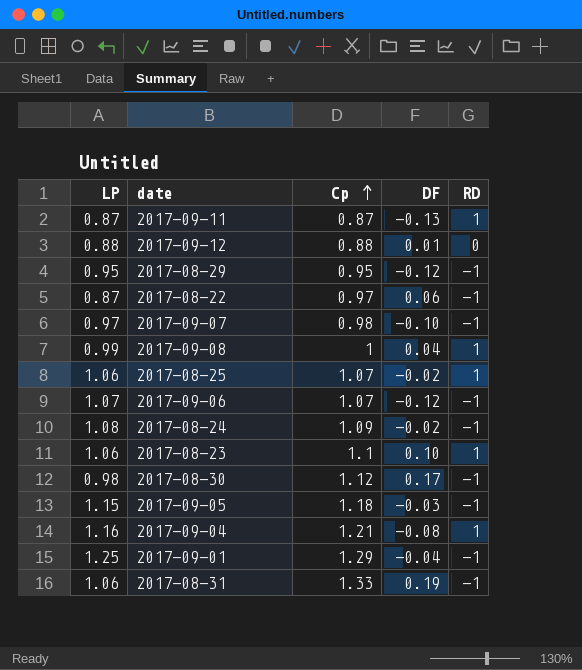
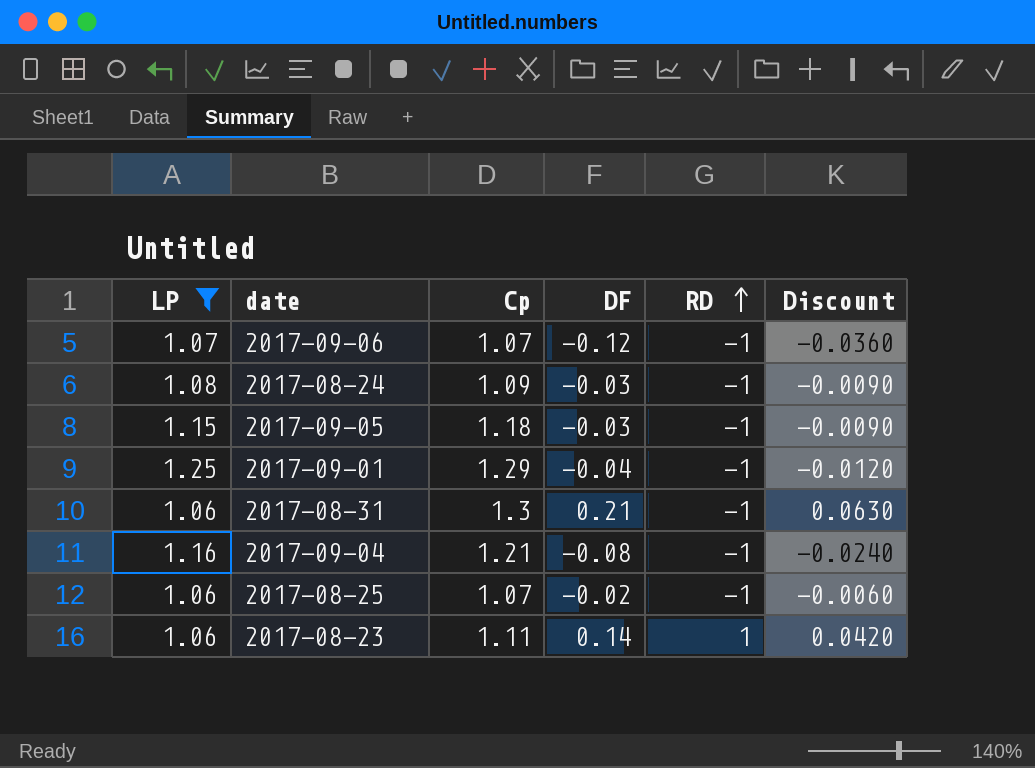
filter: none -> LP >= 1.06
row order: Cp ascending -> RD ascending
column Discount | formula: none -> [DF] * 0.3
2017-08-24 | DF: -0.02 -> -0.03
2017-08-31 | Cp: 1.33 -> 1.3
2017-08-31 | DF: 0.19 -> 0.21
2017-09-04 | RD: 1 -> -1
2017-08-25 | RD: 1 -> -1
2017-08-23 | Cp: 1.1 -> 1.11
2017-08-23 | DF: 0.10 -> 0.14

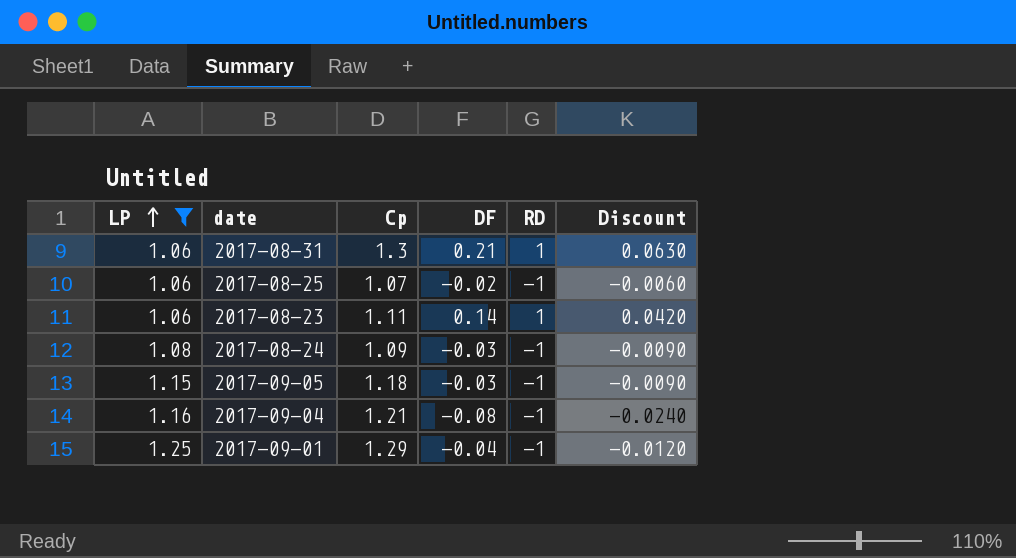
row order: RD ascending -> LP ascending
row 2017-09-06: 1.07 | 1.07 | -0.12 | -1 | -0.0360 -> none
2017-08-31 | RD: -1 -> 1

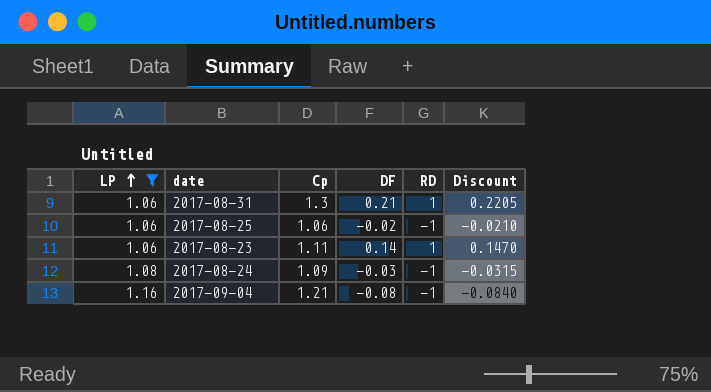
column Discount | formula: [DF] * 0.3 -> [DF] * 1.05
row 2017-09-05: 1.15 | 1.18 | -0.03 | -1 | -0.0090 -> none
row 2017-09-01: 1.25 | 1.29 | -0.04 | -1 | -0.0120 -> none
2017-08-25 | Cp: 1.07 -> 1.06

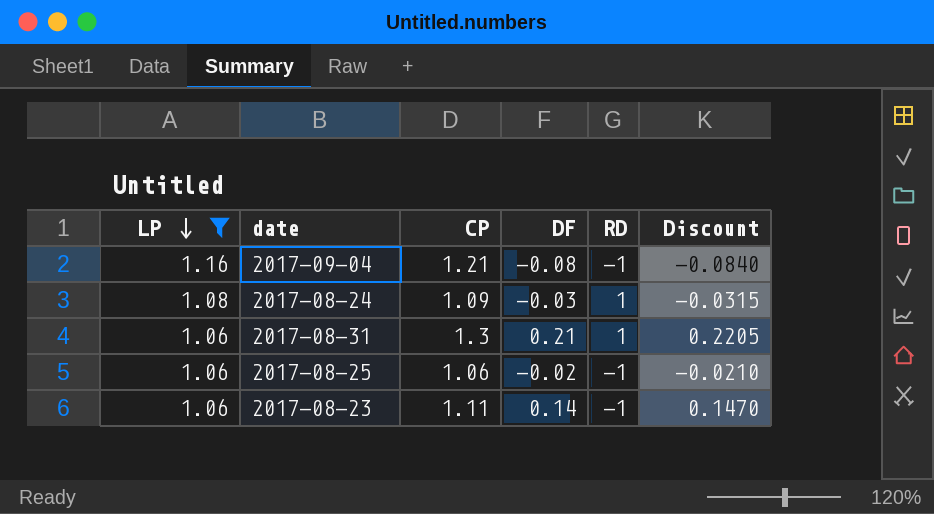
row order: LP ascending -> LP descending
column name: Cp -> CP
2017-08-24 | RD: -1 -> 1
2017-08-23 | RD: 1 -> -1

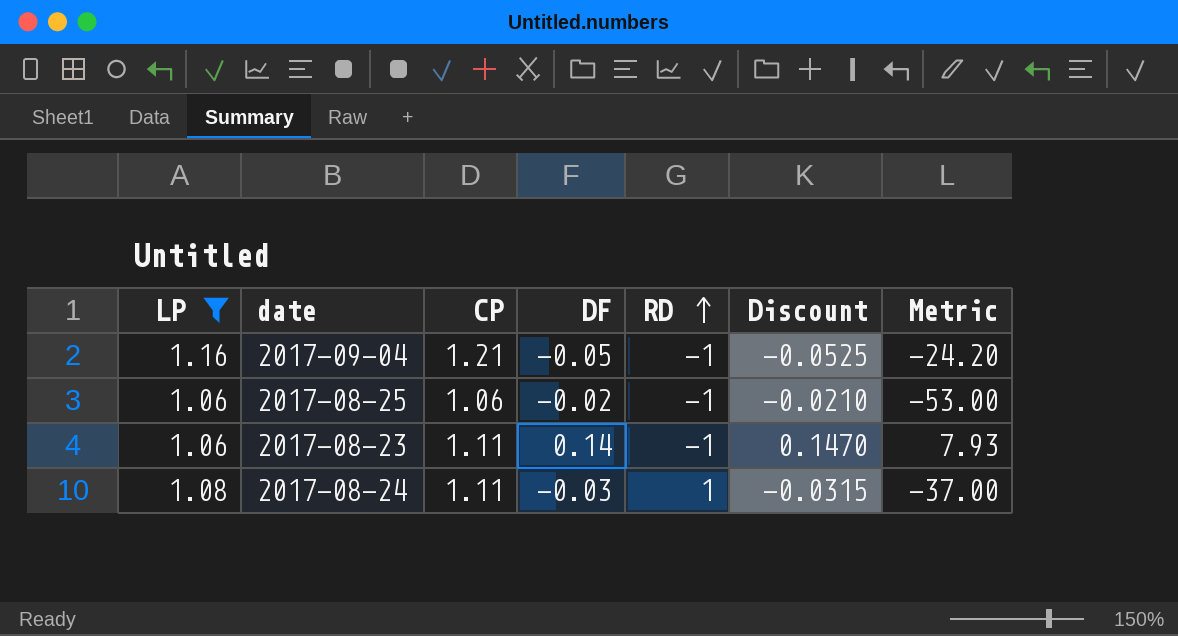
row order: LP descending -> RD ascending
column Metric | formula: none -> [CP] / [DF]
row 2017-08-31: 1.06 | 1.3 | 0.21 | 1 | 0.2205 -> none
2017-09-04 | DF: -0.08 -> -0.05
2017-09-04 | Discount: -0.0840 -> -0.0525
2017-08-24 | CP: 1.09 -> 1.11

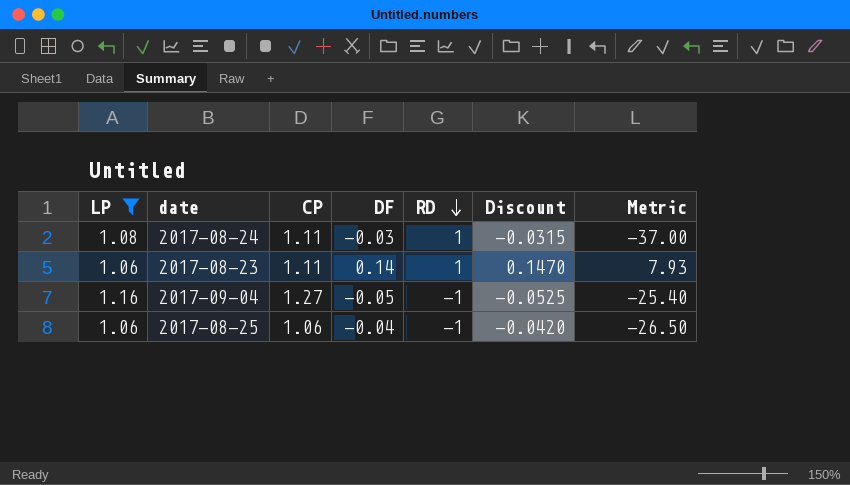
row order: RD ascending -> RD descending
2017-08-23 | RD: -1 -> 1
2017-09-04 | CP: 1.21 -> 1.27
2017-09-04 | Metric: -24.20 -> -25.40
2017-08-25 | DF: -0.02 -> -0.04
2017-08-25 | Discount: -0.0210 -> -0.0420
2017-08-25 | Metric: -53.00 -> -26.50

